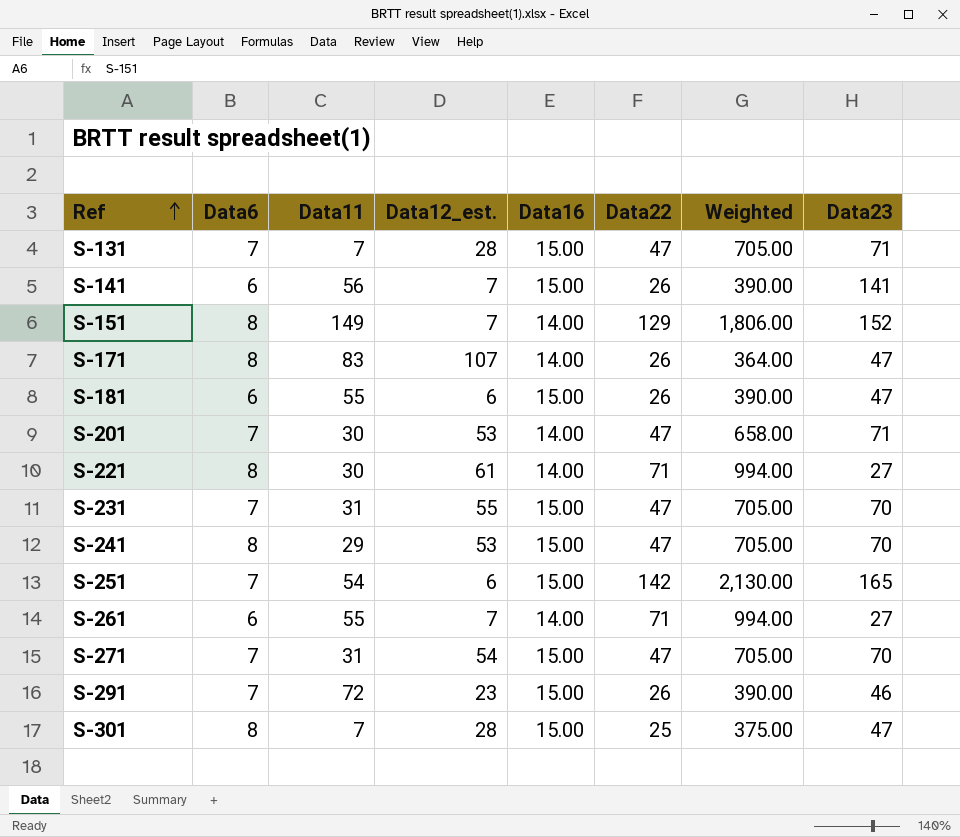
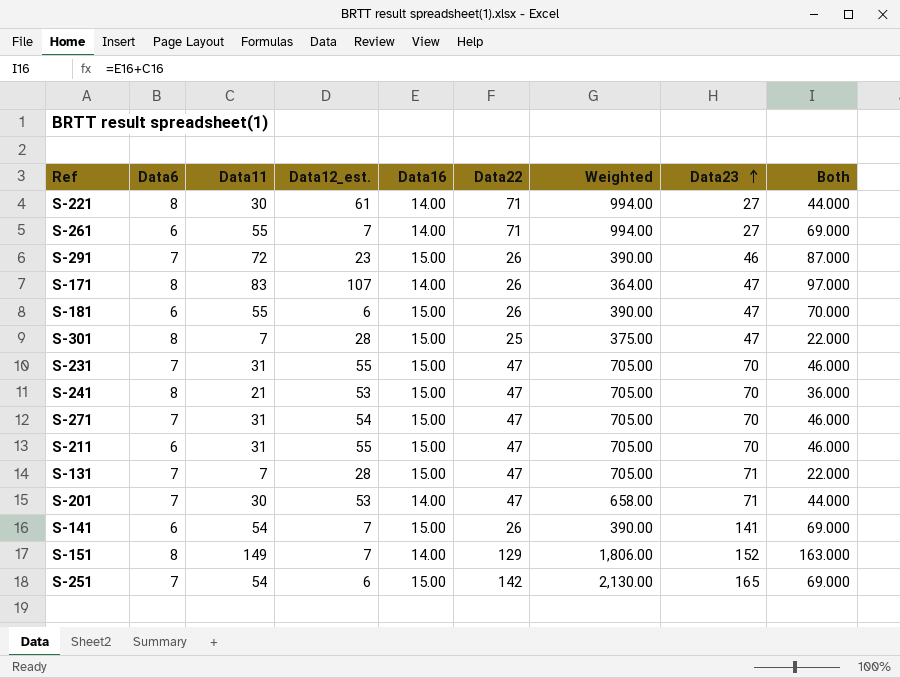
row order: Ref ascending -> Data23 ascending
column Both | formula: none -> [Data11] + [Data16]
S-241 | Data11: 29 -> 21
row S-211: none -> 6 | 31 | 55 | 15.00 | 47 | 705.00 | 70 | 46.000
S-141 | Data11: 56 -> 54

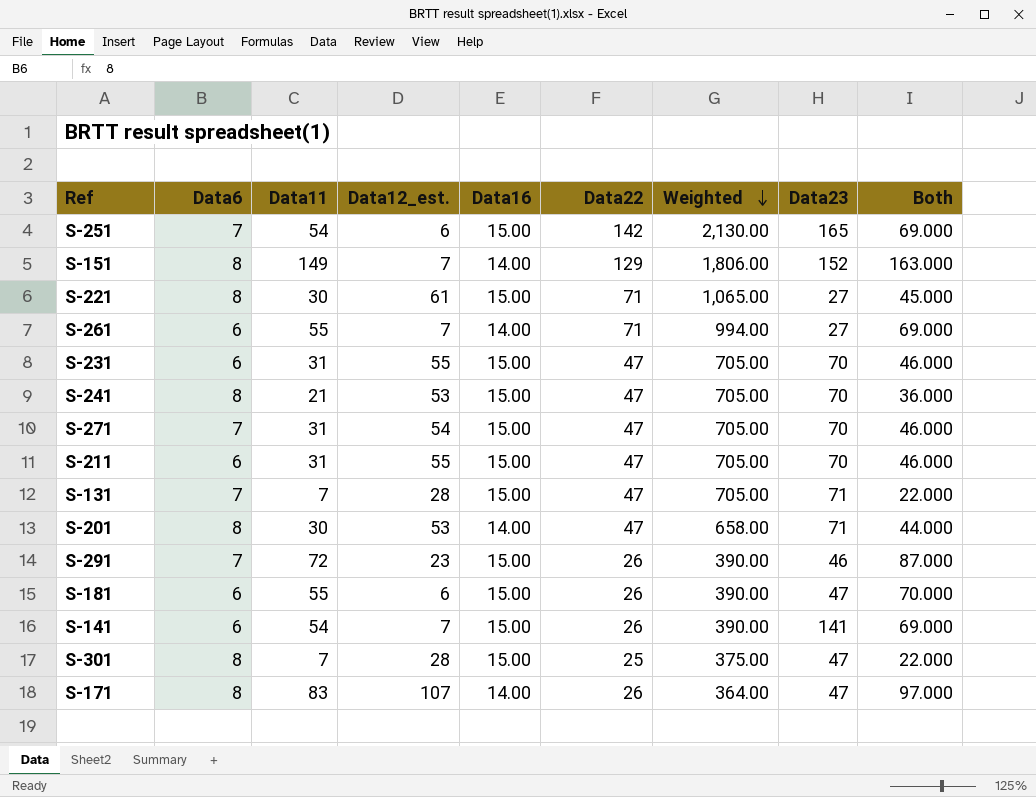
row order: Data23 ascending -> Weighted descending
S-221 | Data16: 14.00 -> 15.00
S-221 | Weighted: 994.00 -> 1,065.00
S-221 | Both: 44.000 -> 45.000
S-231 | Data6: 7 -> 6
S-201 | Data6: 7 -> 8

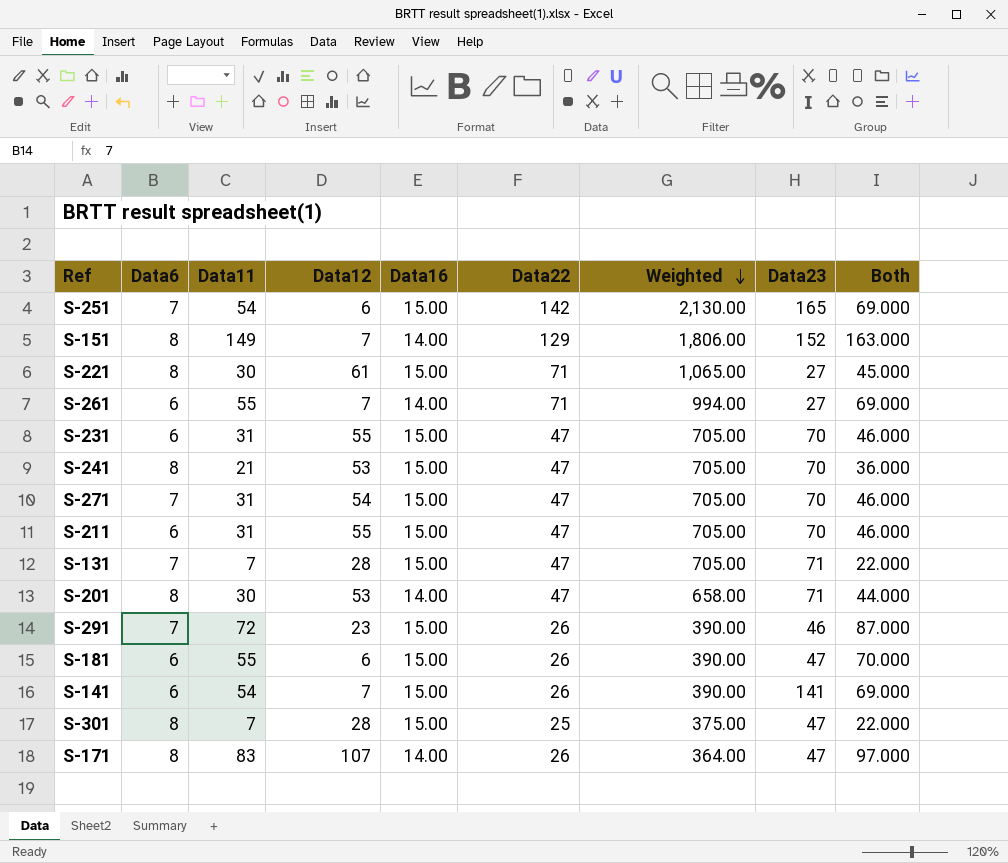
column name: Data12_est. -> Data12

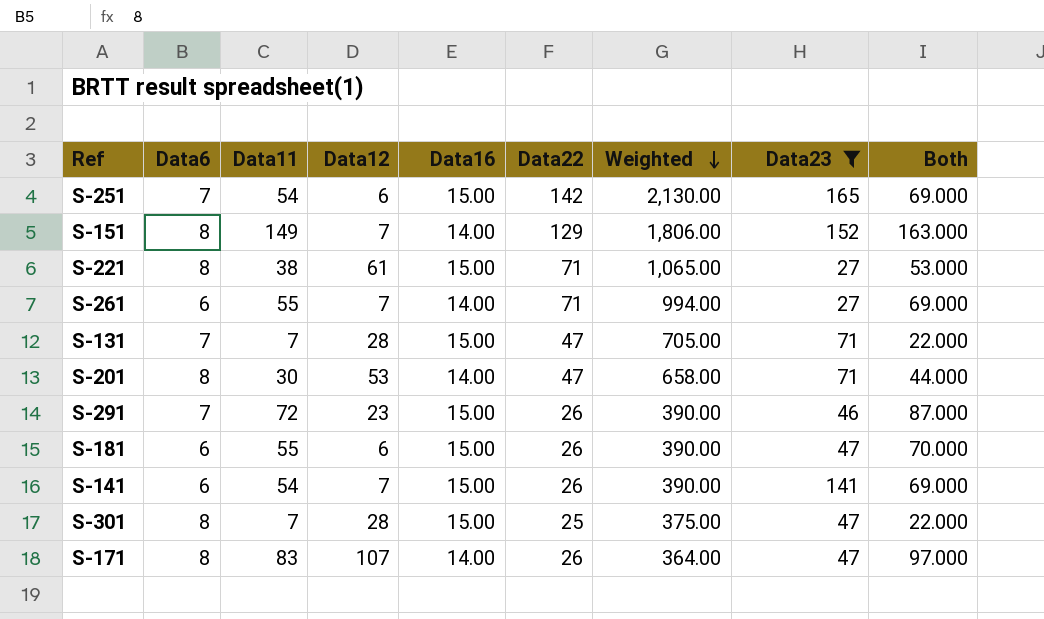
filter: none -> Data23 != 70
S-221 | Data11: 30 -> 38
S-221 | Both: 45.000 -> 53.000

